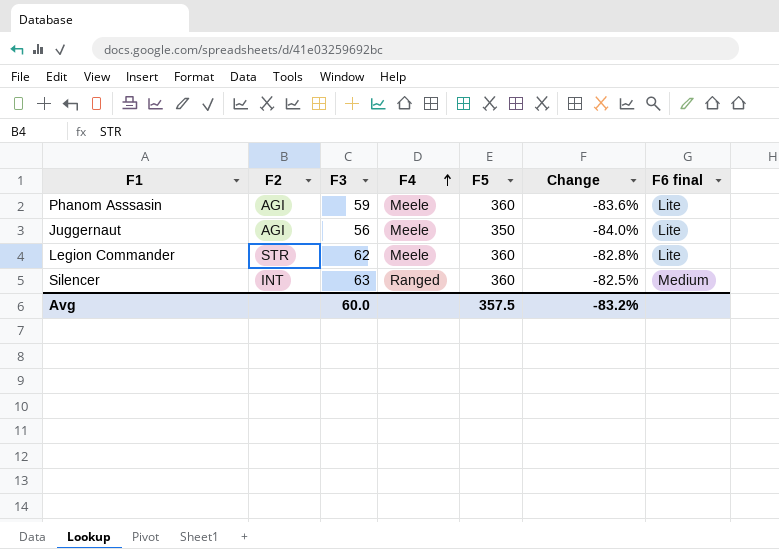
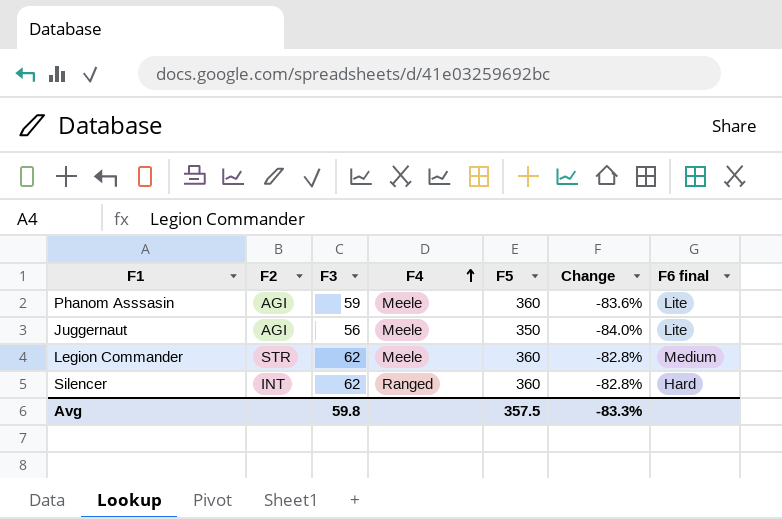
Legion Commander | F6 final: Lite -> Medium
Silencer | F3: 63 -> 62
Silencer | Change: -82.5% -> -82.8%
Silencer | F6 final: Medium -> Hard
Avg | F3: 60.0 -> 59.8
Avg | Change: -83.2% -> -83.3%

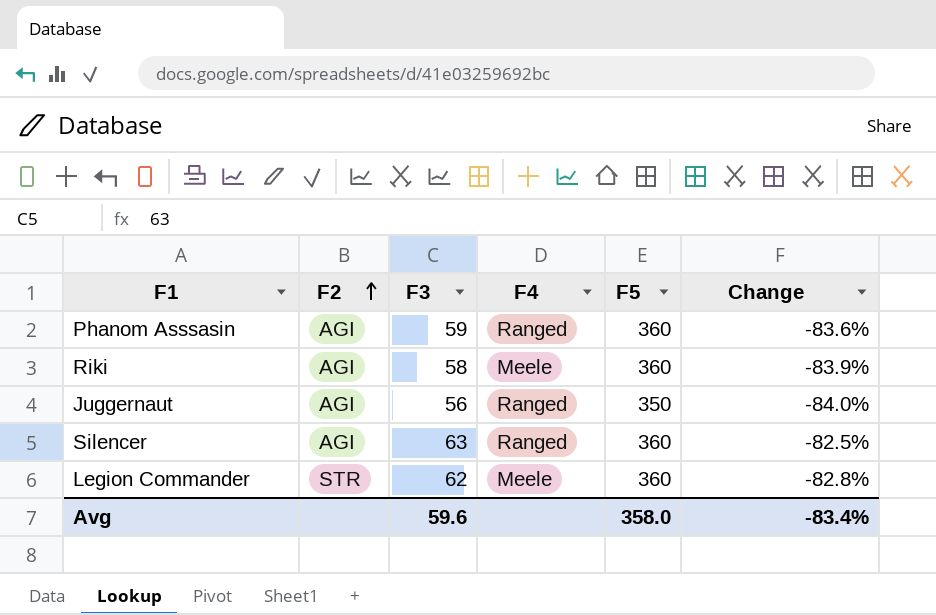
row order: F4 ascending -> F2 ascending
column F6 final | position: 7 -> none
Phanom Asssasin | F4: Meele -> Ranged
row Riki: none -> AGI | 58 | Meele | 360 | -83.9%
Juggernaut | F4: Meele -> Ranged
Silencer | F2: INT -> AGI
Silencer | F3: 62 -> 63
Silencer | Change: -82.8% -> -82.5%
Avg | F3: 59.8 -> 59.6
Avg | F5: 357.5 -> 358.0
Avg | Change: -83.3% -> -83.4%

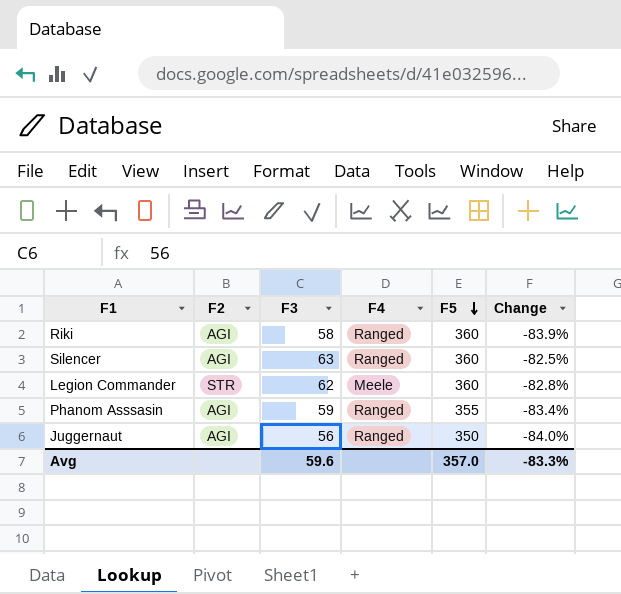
row order: F2 ascending -> F5 descending
Riki | F4: Meele -> Ranged
Phanom Asssasin | F5: 360 -> 355
Phanom Asssasin | Change: -83.6% -> -83.4%
Avg | F5: 358.0 -> 357.0
Avg | Change: -83.4% -> -83.3%

